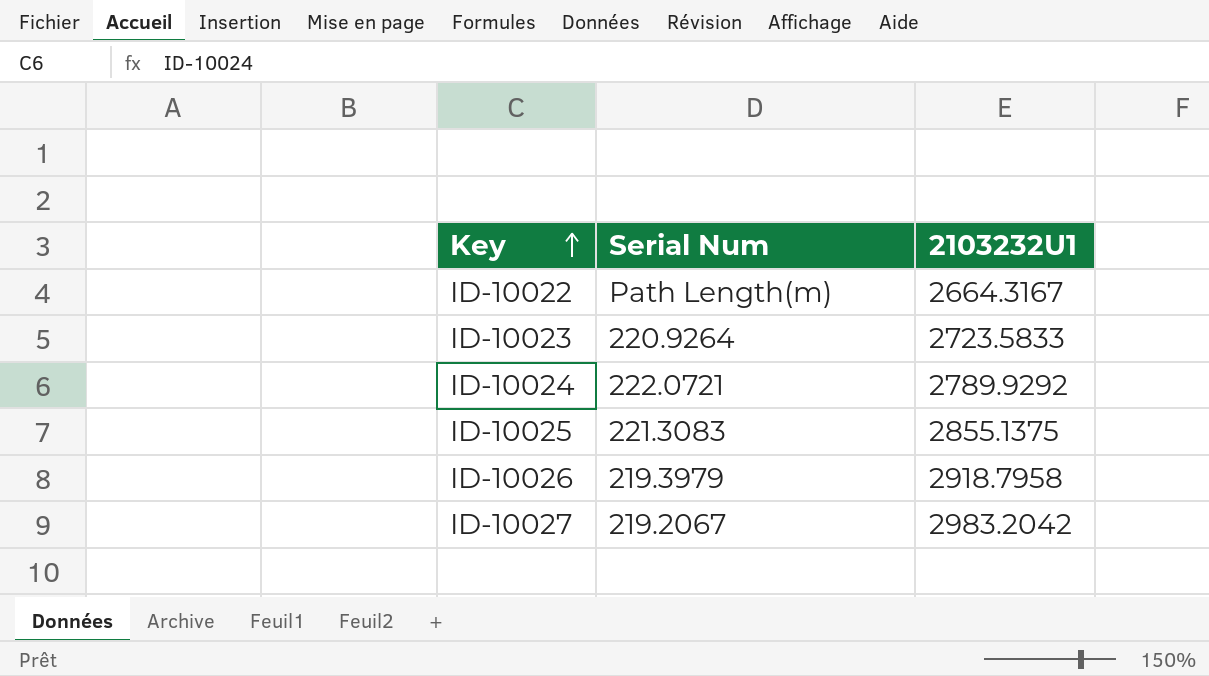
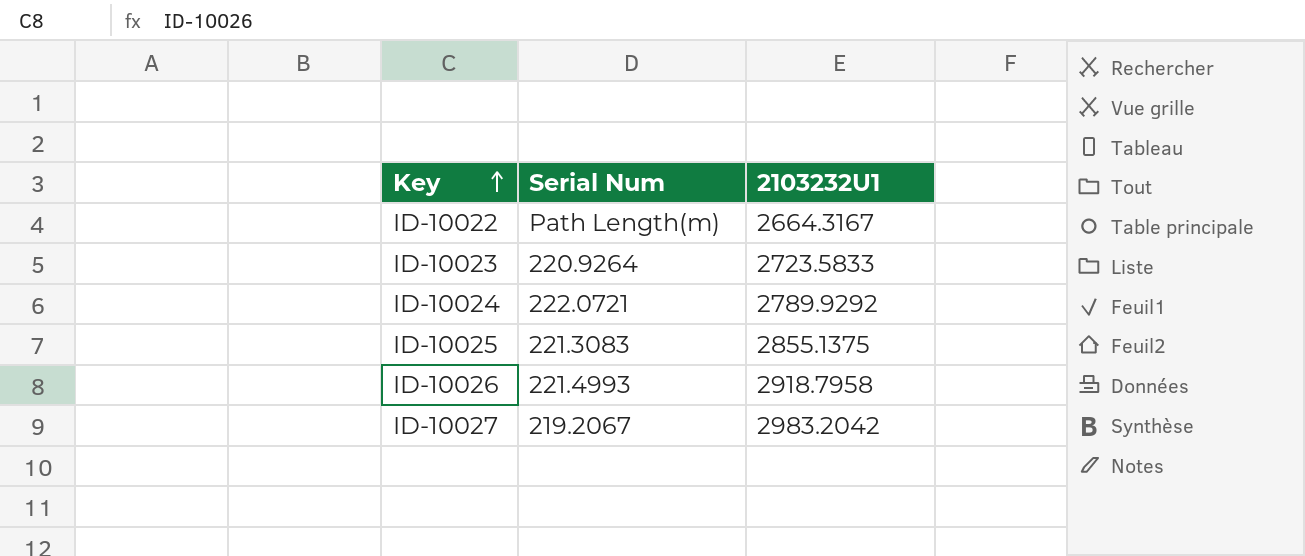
ID-10026 | Serial Num: 219.3979 -> 221.4993

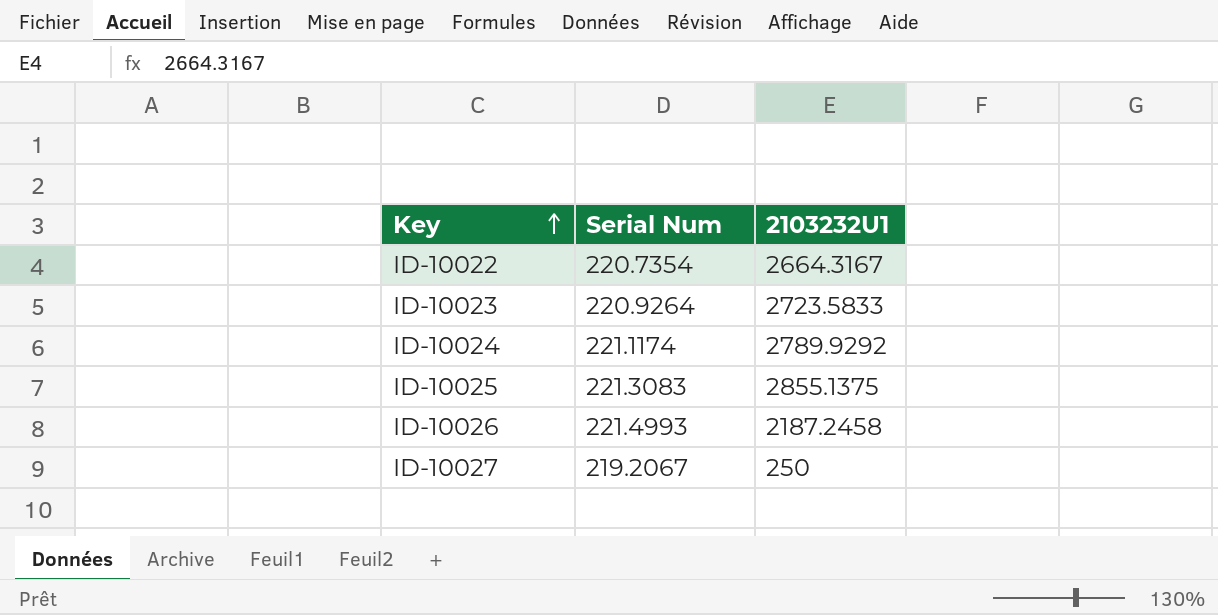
ID-10022 | Serial Num: Path Length(m) -> 220.7354
ID-10024 | Serial Num: 222.0721 -> 221.1174
ID-10026 | 2103232U1: 2918.7958 -> 2187.2458
ID-10027 | 2103232U1: 2983.2042 -> 250

